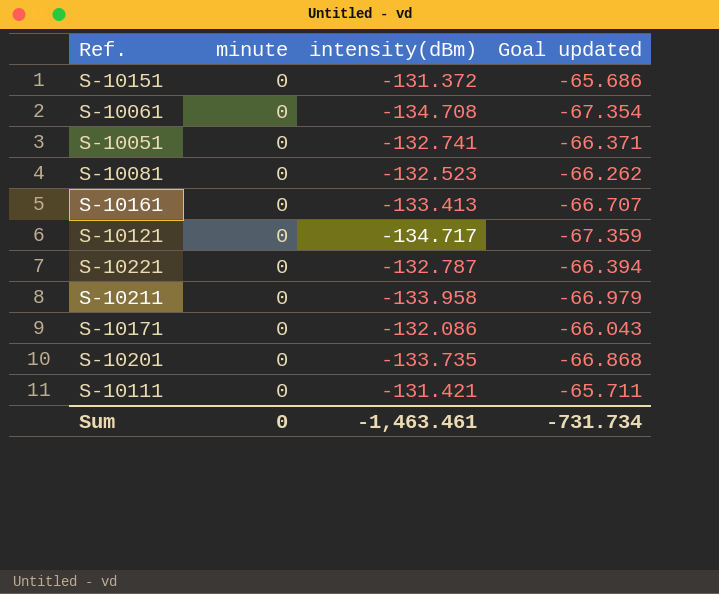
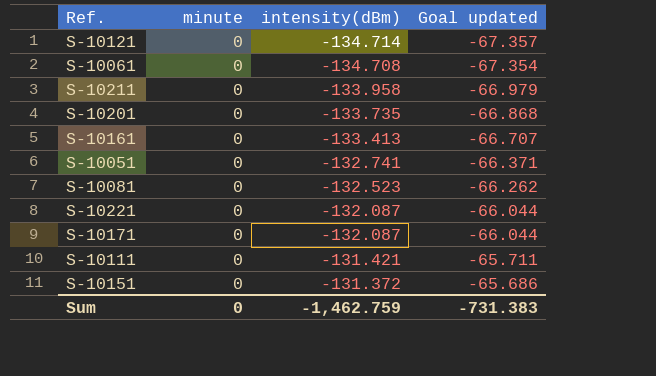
row order: none -> intensity(dBm) ascending
S-10121 | intensity(dBm): -134.717 -> -134.714
S-10121 | Goal updated: -67.359 -> -67.357
S-10221 | intensity(dBm): -132.787 -> -132.087
S-10221 | Goal updated: -66.394 -> -66.044
S-10171 | intensity(dBm): -132.086 -> -132.087
S-10171 | Goal updated: -66.043 -> -66.044
Sum | intensity(dBm): -1,463.461 -> -1,462.759
Sum | Goal updated: -731.734 -> -731.383

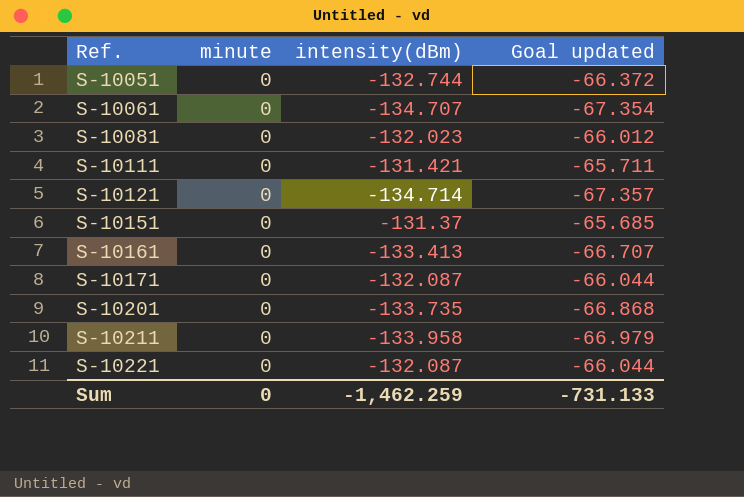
row order: intensity(dBm) ascending -> Ref. ascending
S-10051 | intensity(dBm): -132.741 -> -132.744
S-10051 | Goal updated: -66.371 -> -66.372
S-10061 | intensity(dBm): -134.708 -> -134.707
S-10081 | intensity(dBm): -132.523 -> -132.023
S-10081 | Goal updated: -66.262 -> -66.012
S-10151 | intensity(dBm): -131.372 -> -131.37
S-10151 | Goal updated: -65.686 -> -65.685
Sum | intensity(dBm): -1,462.759 -> -1,462.259
Sum | Goal updated: -731.383 -> -731.133

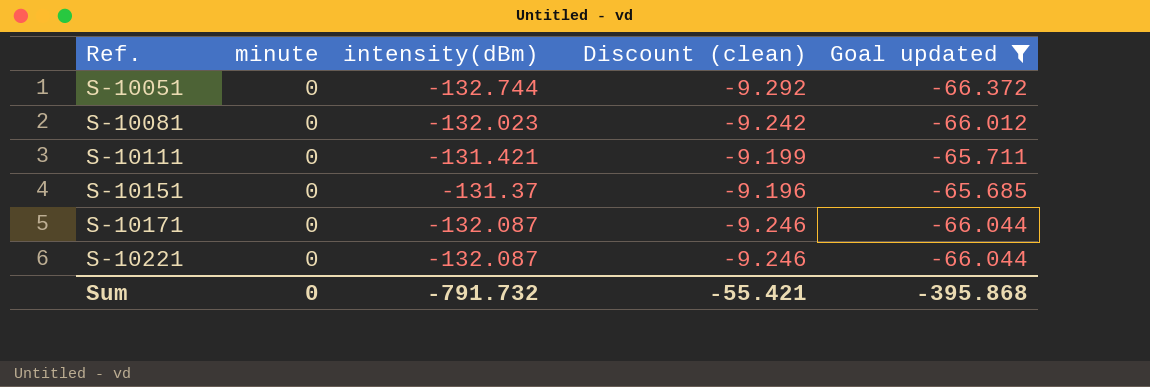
filter: none -> Goal updated >= -66.372
column Discount (clean) | formula: none -> [intensity(dBm)] * 0.07
Sum | intensity(dBm): -1,462.259 -> -791.732
Sum | Goal updated: -731.133 -> -395.868

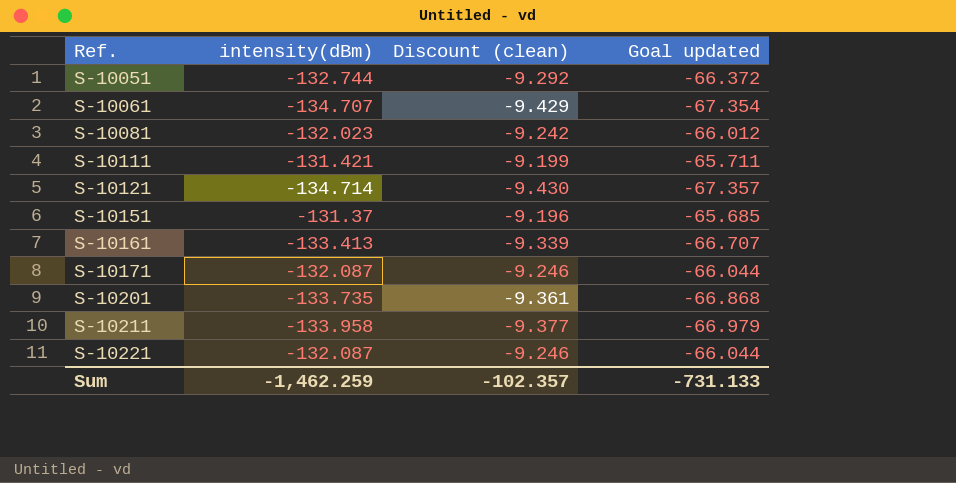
filter: Goal updated >= -66.372 -> none
column minute | position: 2 -> none
Sum | intensity(dBm): -791.732 -> -1,462.259
Sum | Discount (clean): -55.421 -> -102.357
Sum | Goal updated: -395.868 -> -731.133

